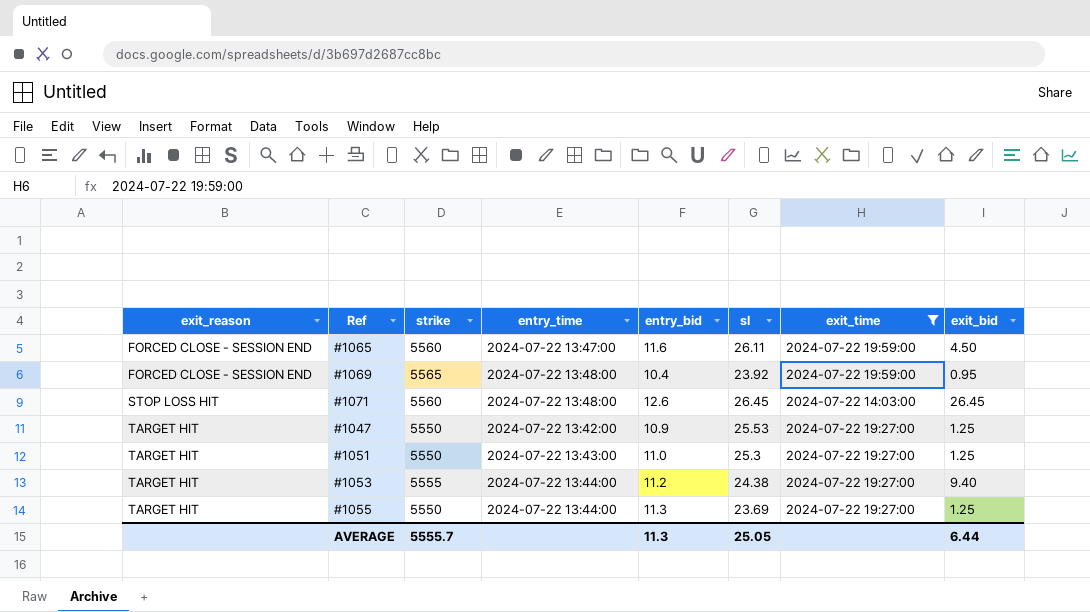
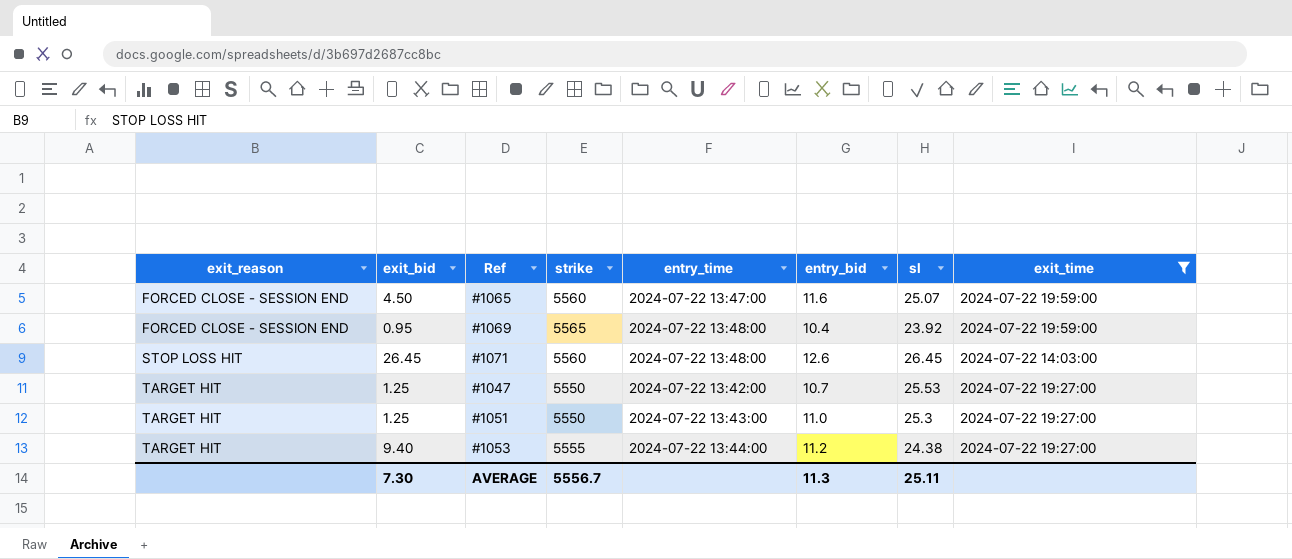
column exit_bid | position: 8 -> 2
row #1055: TARGET HIT | 5550 | 2024-07-22 13:44:00 | 11.3 | 23.69 | 2024-07-22 19:27:00 | 1.25 -> none
#1065 | sl: 26.11 -> 25.07
#1047 | entry_bid: 10.9 -> 10.7
AVERAGE | exit_bid: 6.44 -> 7.30
AVERAGE | strike: 5555.7 -> 5556.7
AVERAGE | sl: 25.05 -> 25.11

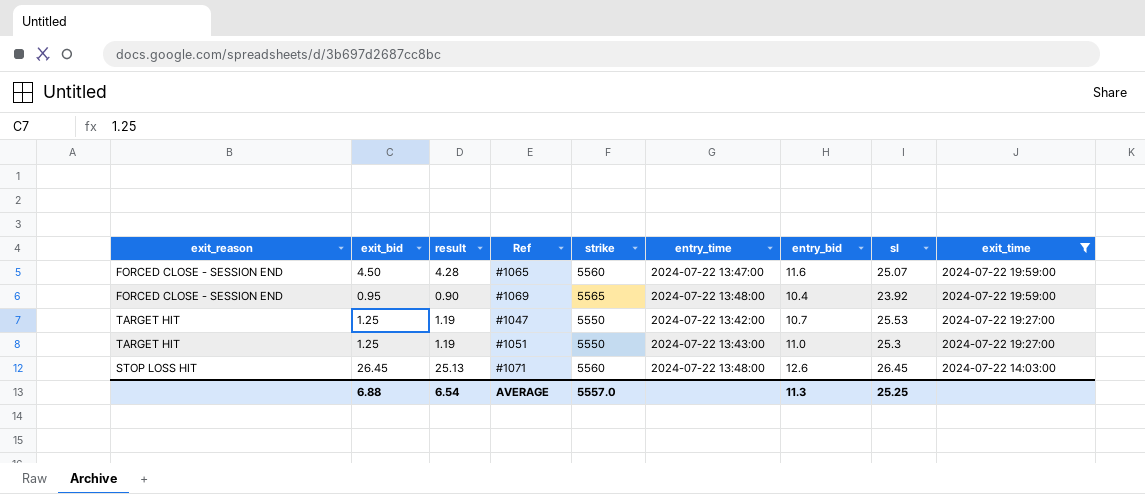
row order: exit_reason ascending -> exit_time descending
column result | formula: none -> [exit_bid] * 0.95
row #1053: TARGET HIT | 9.40 | 5555 | 2024-07-22 13:44:00 | 11.2 | 24.38 | 2024-07-22 19:27:00 -> none
AVERAGE | exit_bid: 7.30 -> 6.88
AVERAGE | strike: 5556.7 -> 5557.0
AVERAGE | sl: 25.11 -> 25.25

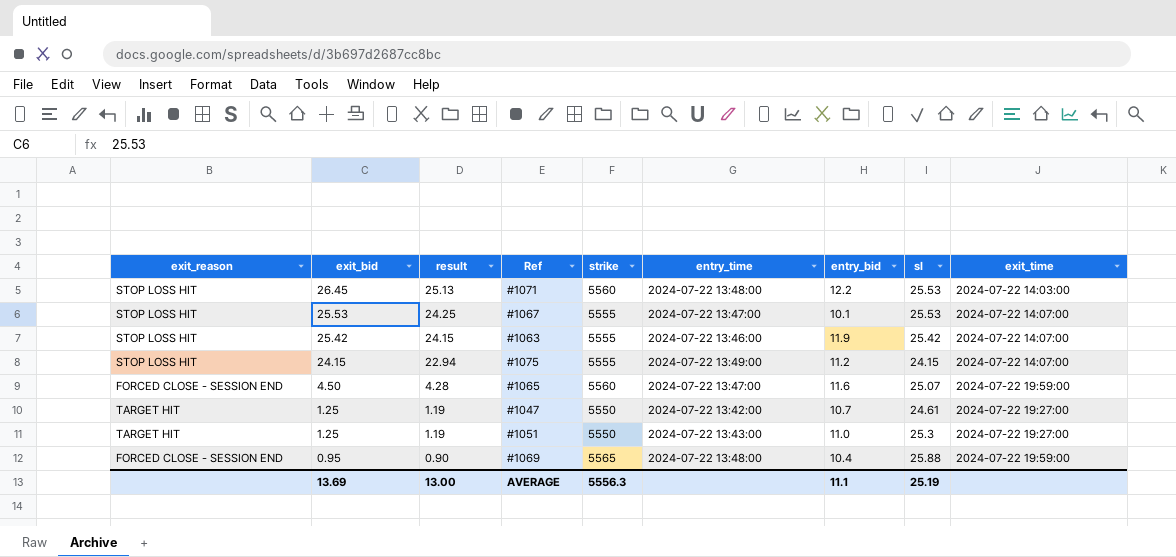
filter: exit_time != 2024-07-22 14:07:00 -> none
row order: exit_time descending -> exit_bid descending
#1071 | entry_bid: 12.6 -> 12.2
#1071 | sl: 26.45 -> 25.53
#1047 | sl: 25.53 -> 24.61
#1069 | sl: 23.92 -> 25.88
AVERAGE | exit_bid: 6.88 -> 13.69
AVERAGE | result: 6.54 -> 13.00
AVERAGE | strike: 5557.0 -> 5556.3
AVERAGE | entry_bid: 11.3 -> 11.1
AVERAGE | sl: 25.25 -> 25.19

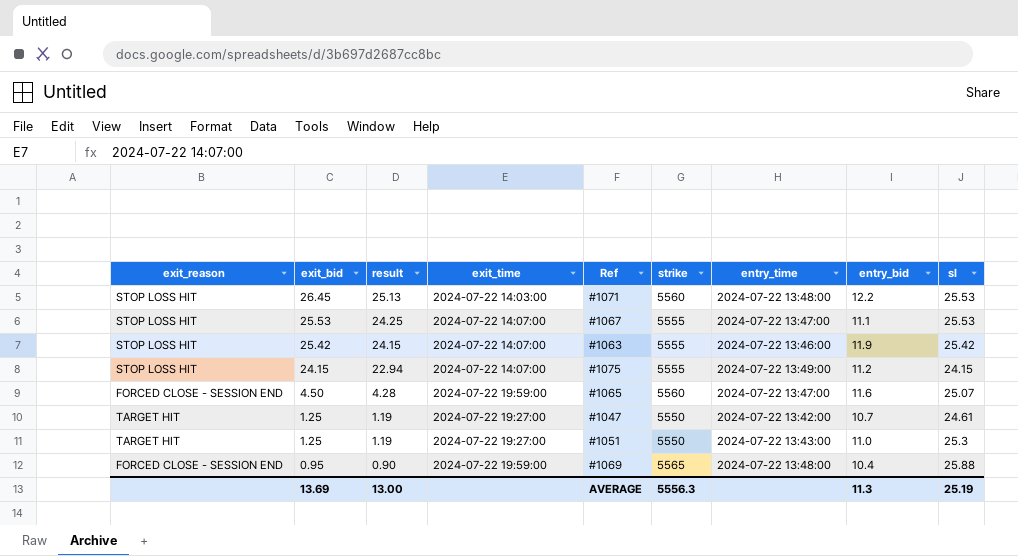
column exit_time | position: 9 -> 4
#1067 | entry_bid: 10.1 -> 11.1
AVERAGE | entry_bid: 11.1 -> 11.3

